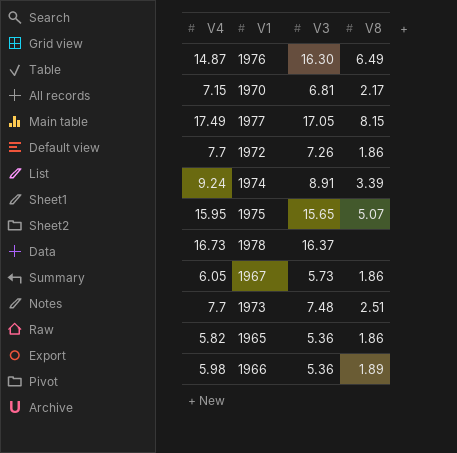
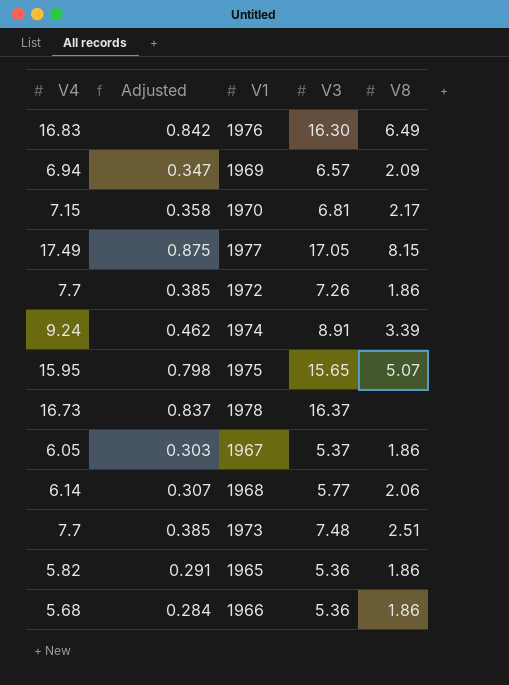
column Adjusted | formula: none -> [V4] * 0.05
1976 | V4: 14.87 -> 16.83
row 1969: none -> 6.94 | 0.347 | 6.57 | 2.09
1967 | V3: 5.73 -> 5.37
row 1968: none -> 6.14 | 0.307 | 5.77 | 2.06
1966 | V4: 5.98 -> 5.68
1966 | V8: 1.89 -> 1.86

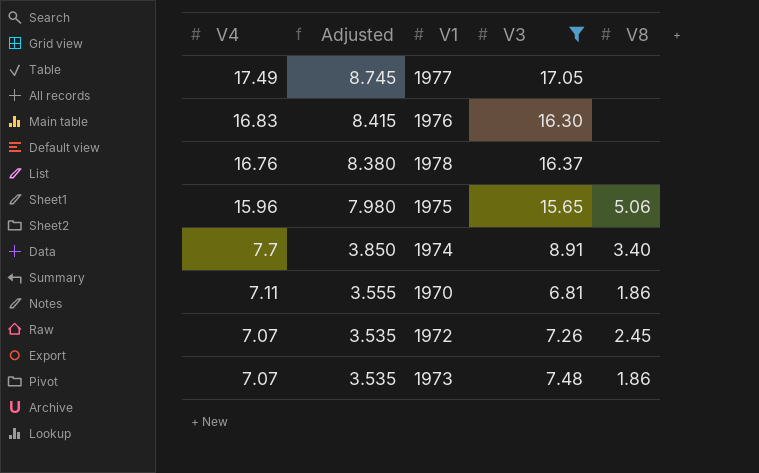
filter: none -> V3 >= 6.81
row order: none -> V4 descending
column Adjusted | formula: [V4] * 0.05 -> [V4] * 0.5
1977 | V8: 8.15 -> none
1976 | V8: 6.49 -> none
1978 | V4: 16.73 -> 16.76
1975 | V4: 15.95 -> 15.96
1975 | V8: 5.07 -> 5.06
1974 | V4: 9.24 -> 7.7
1974 | V8: 3.39 -> 3.40
1970 | V4: 7.15 -> 7.11
1970 | V8: 2.17 -> 1.86
1972 | V4: 7.7 -> 7.07
1972 | V8: 1.86 -> 2.45
1973 | V4: 7.7 -> 7.07
1973 | V8: 2.51 -> 1.86

